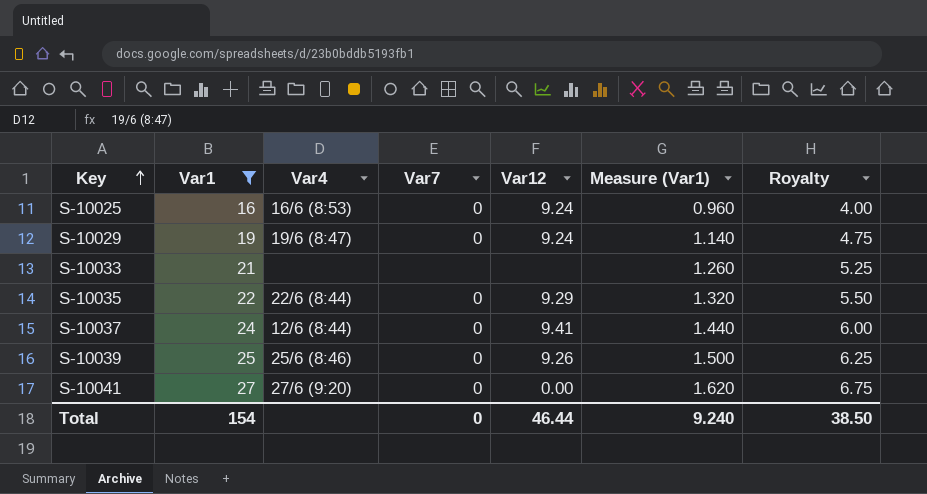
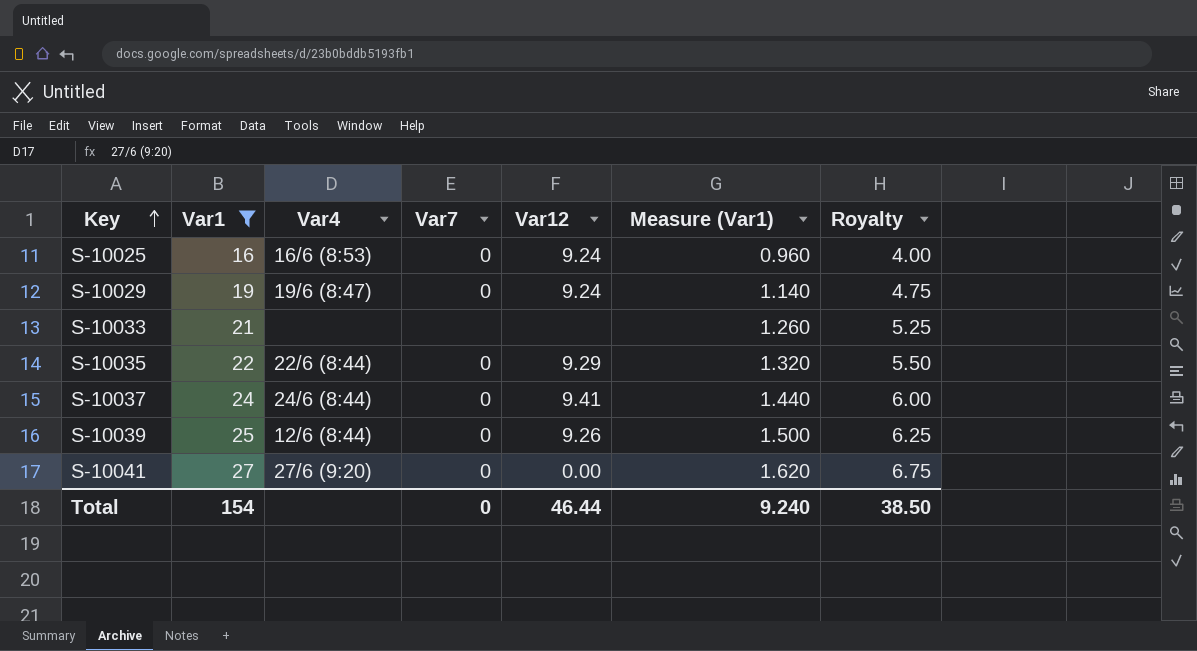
S-10037 | Var4: 12/6 (8:44) -> 24/6 (8:44)
S-10039 | Var4: 25/6 (8:46) -> 12/6 (8:44)

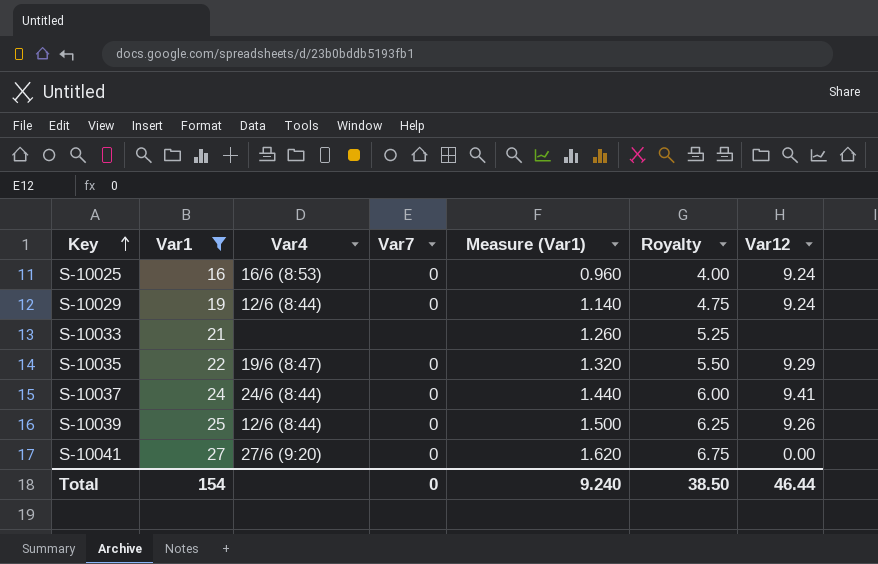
column Var12 | position: 5 -> 7
S-10029 | Var4: 19/6 (8:47) -> 12/6 (8:44)
S-10035 | Var4: 22/6 (8:44) -> 19/6 (8:47)

